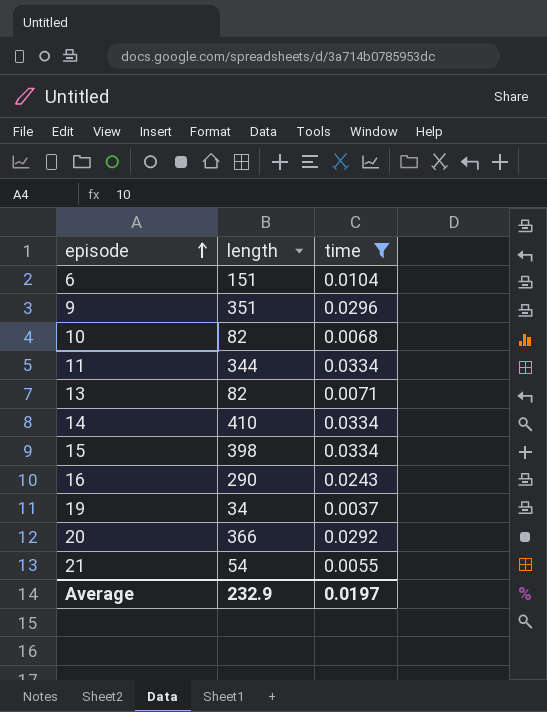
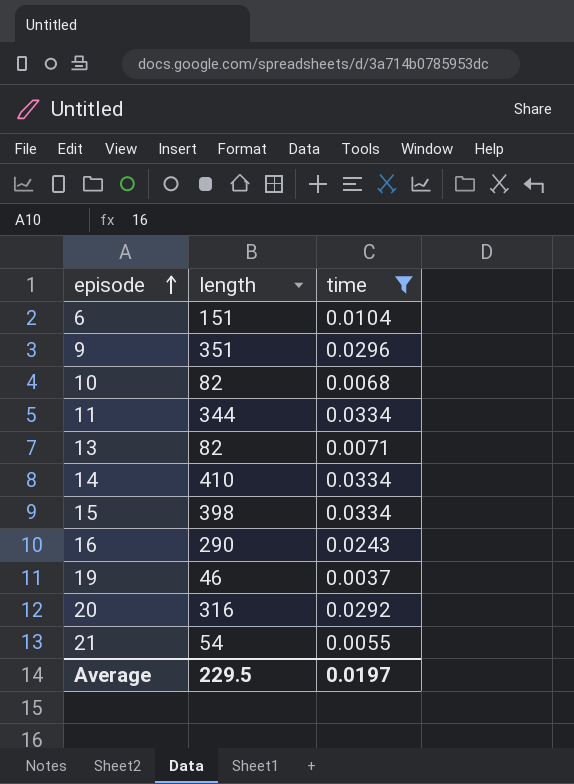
19 | length: 34 -> 46
20 | length: 366 -> 316
Average | length: 232.9 -> 229.5

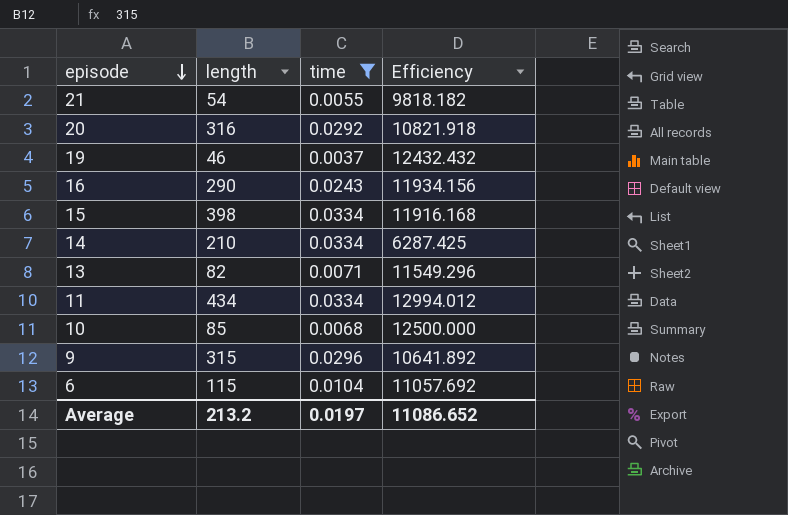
row order: episode ascending -> episode descending
column Efficiency | formula: none -> [length] / [time]
14 | length: 410 -> 210
11 | length: 344 -> 434
10 | length: 82 -> 85
9 | length: 351 -> 315
6 | length: 151 -> 115
Average | length: 229.5 -> 213.2

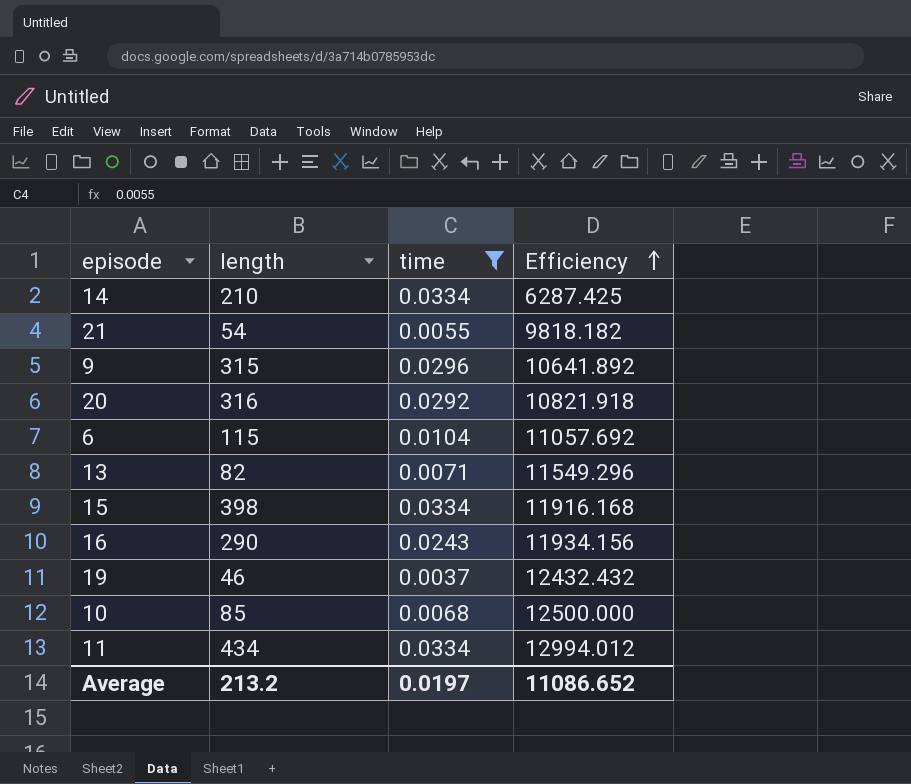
row order: episode descending -> Efficiency ascending

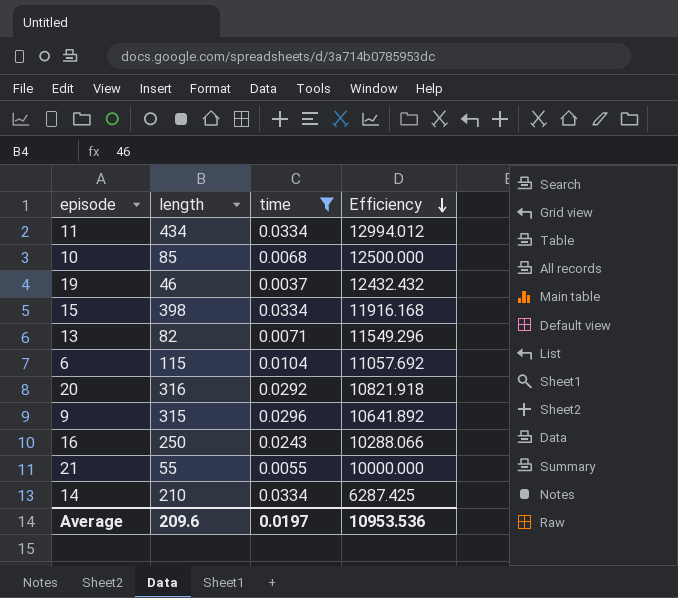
row order: Efficiency ascending -> Efficiency descending
16 | length: 290 -> 250
16 | Efficiency: 11934.156 -> 10288.066
21 | length: 54 -> 55
21 | Efficiency: 9818.182 -> 10000.000
Average | length: 213.2 -> 209.6
Average | Efficiency: 11086.652 -> 10953.536

